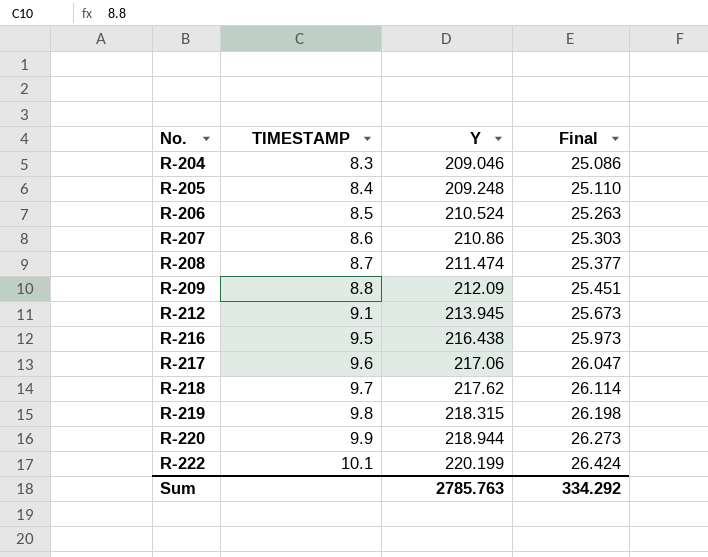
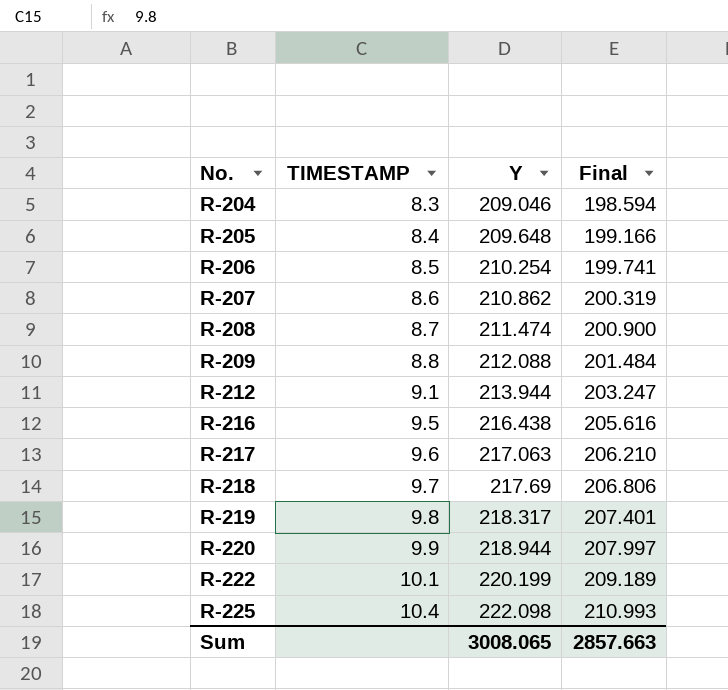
column Final | formula: [Y] * 0.12 -> [Y] * 0.95
R-205 | Y: 209.248 -> 209.648
R-206 | Y: 210.524 -> 210.254
R-207 | Y: 210.86 -> 210.862
R-209 | Y: 212.09 -> 212.088
R-212 | Y: 213.945 -> 213.944
R-217 | Y: 217.06 -> 217.063
R-218 | Y: 217.62 -> 217.69
R-219 | Y: 218.315 -> 218.317
row R-225: none -> 10.4 | 222.098 | 210.993
Sum | Y: 2785.763 -> 3008.065
Sum | Final: 334.292 -> 2857.663

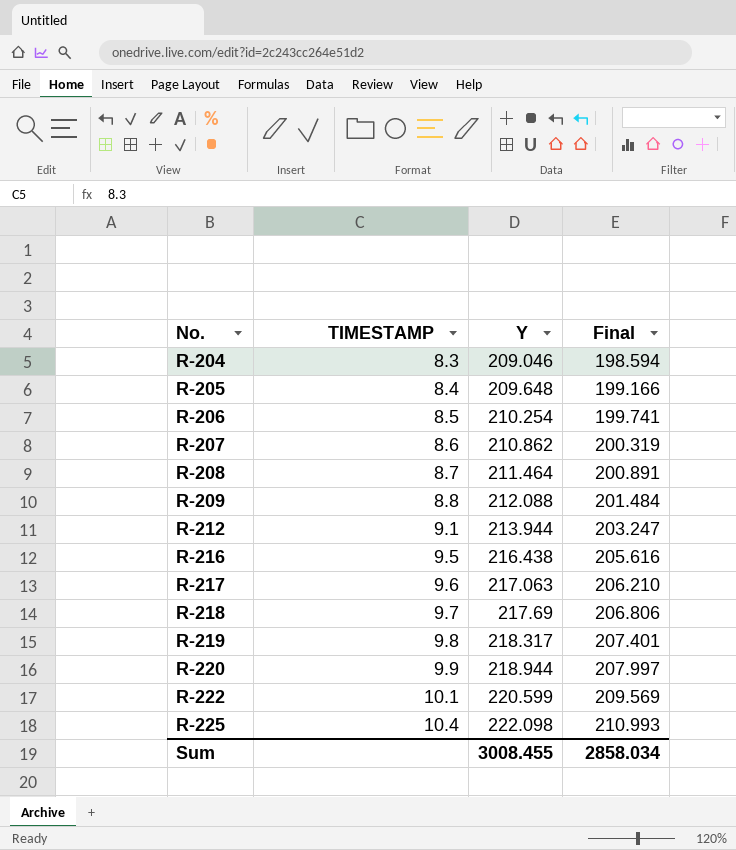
R-208 | Y: 211.474 -> 211.464
R-208 | Final: 200.900 -> 200.891
R-222 | Y: 220.199 -> 220.599
R-222 | Final: 209.189 -> 209.569
Sum | Y: 3008.065 -> 3008.455
Sum | Final: 2857.663 -> 2858.034

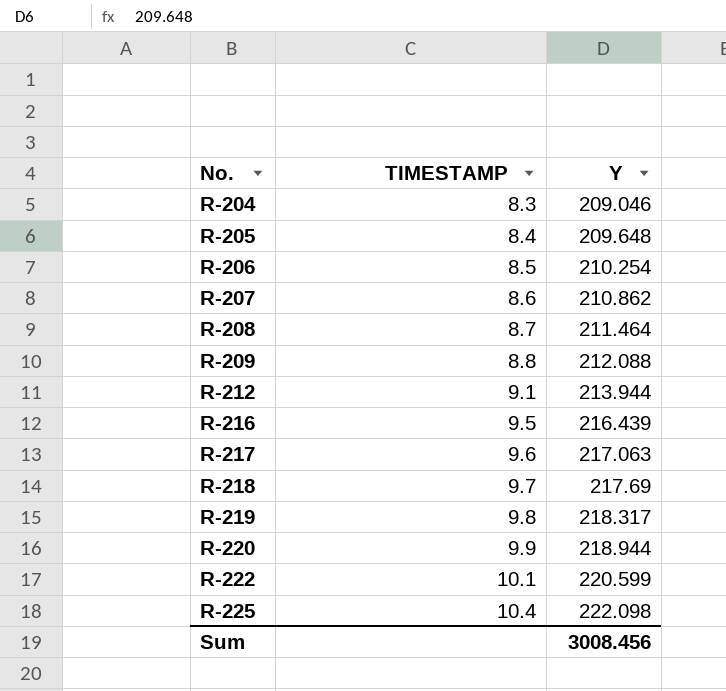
column Final | formula: [Y] * 0.95 -> none
R-216 | Y: 216.438 -> 216.439
Sum | Y: 3008.455 -> 3008.456

